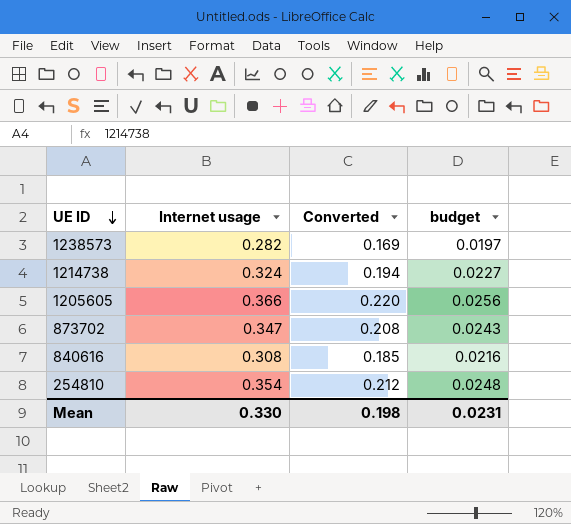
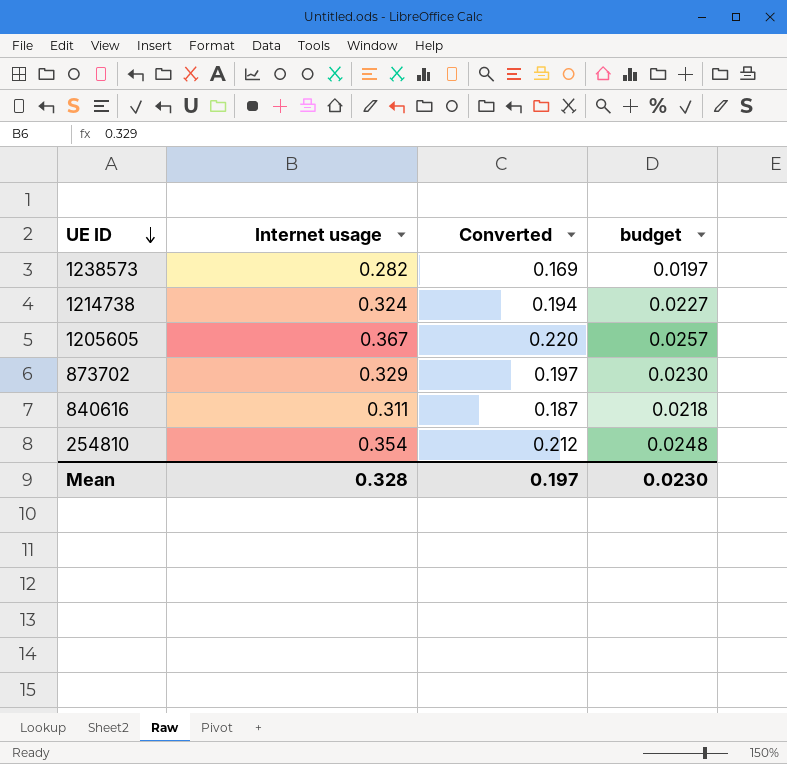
1205605 | Internet usage: 0.366 -> 0.367
1205605 | budget: 0.0256 -> 0.0257
873702 | Internet usage: 0.347 -> 0.329
873702 | Converted: 0.208 -> 0.197
873702 | budget: 0.0243 -> 0.0230
840616 | Internet usage: 0.308 -> 0.311
840616 | Converted: 0.185 -> 0.187
840616 | budget: 0.0216 -> 0.0218
Mean | Internet usage: 0.330 -> 0.328
Mean | Converted: 0.198 -> 0.197
Mean | budget: 0.0231 -> 0.0230

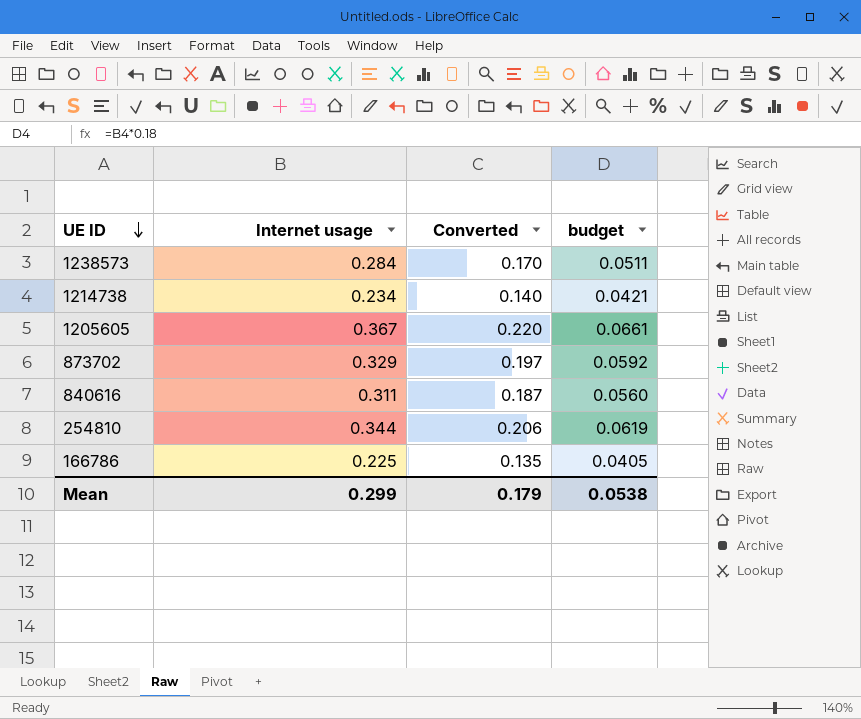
column budget | formula: [Internet usage] * 0.07 -> [Internet usage] * 0.18
1238573 | Internet usage: 0.282 -> 0.284
1238573 | Converted: 0.169 -> 0.170
1214738 | Internet usage: 0.324 -> 0.234
1214738 | Converted: 0.194 -> 0.140
254810 | Internet usage: 0.354 -> 0.344
254810 | Converted: 0.212 -> 0.206
row 166786: none -> 0.225 | 0.135 | 0.0405
Mean | Internet usage: 0.328 -> 0.299
Mean | Converted: 0.197 -> 0.179
Mean | budget: 0.0230 -> 0.0538

